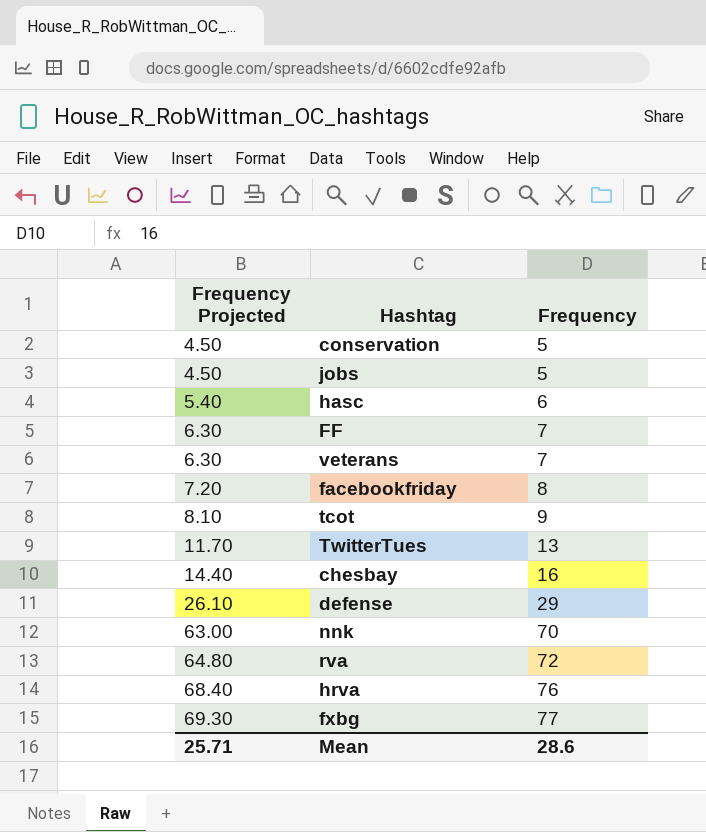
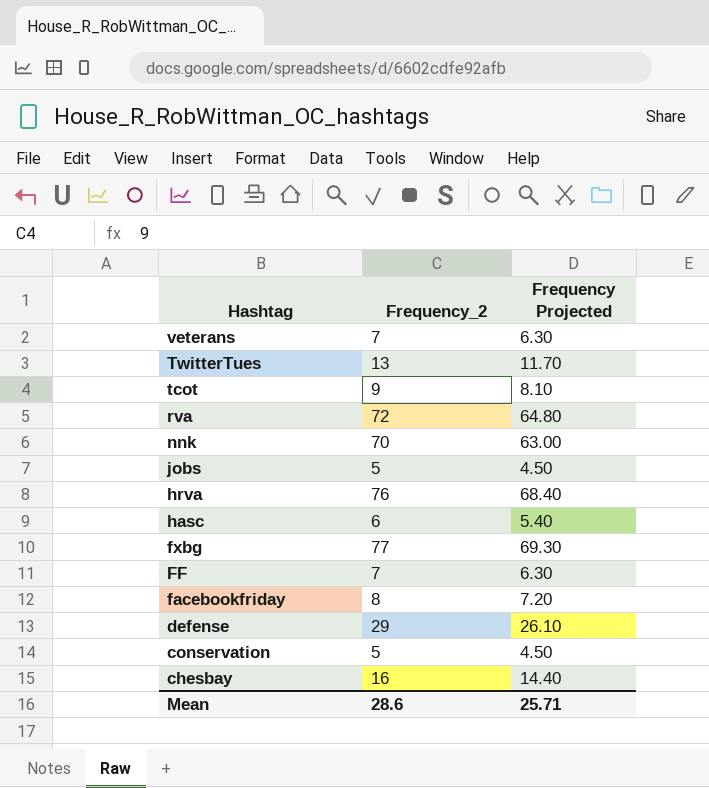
row order: Frequency Projected ascending -> Hashtag descending
column name: Frequency -> Frequency_2
column Frequency Projected | position: 1 -> 3

